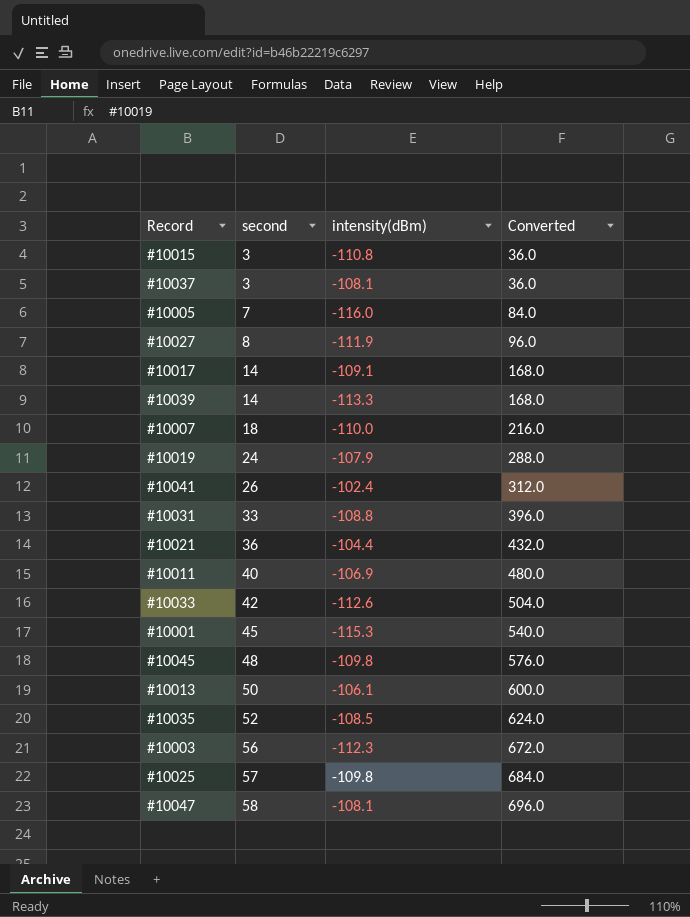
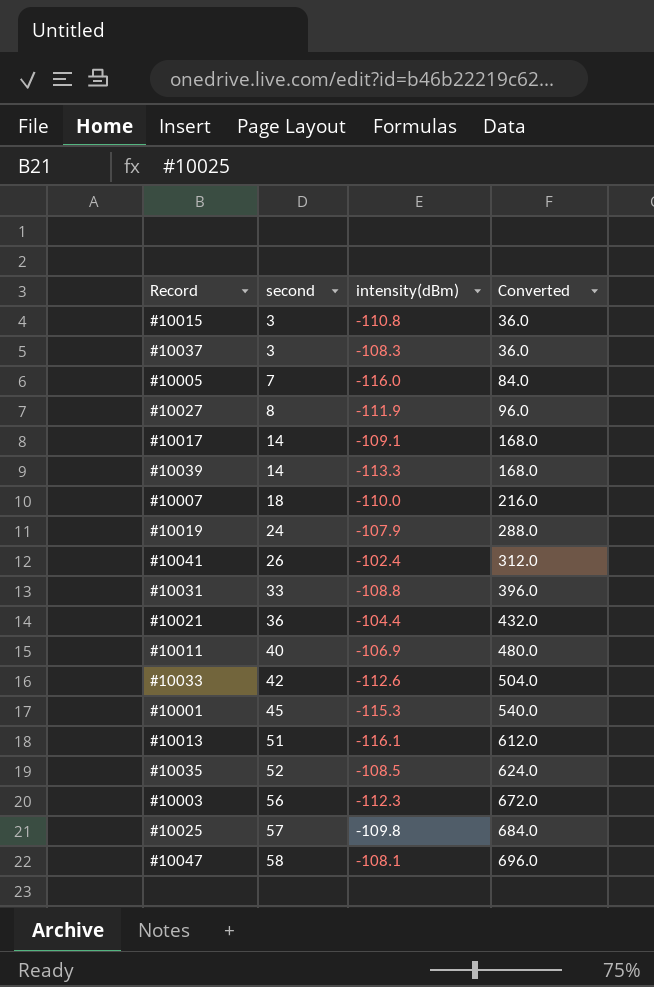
row #10045: 48 | -109.8 | 576.0 -> none
#10037 | intensity(dBm): -108.1 -> -108.3
#10013 | second: 50 -> 51
#10013 | intensity(dBm): -106.1 -> -116.1
#10013 | Converted: 600.0 -> 612.0

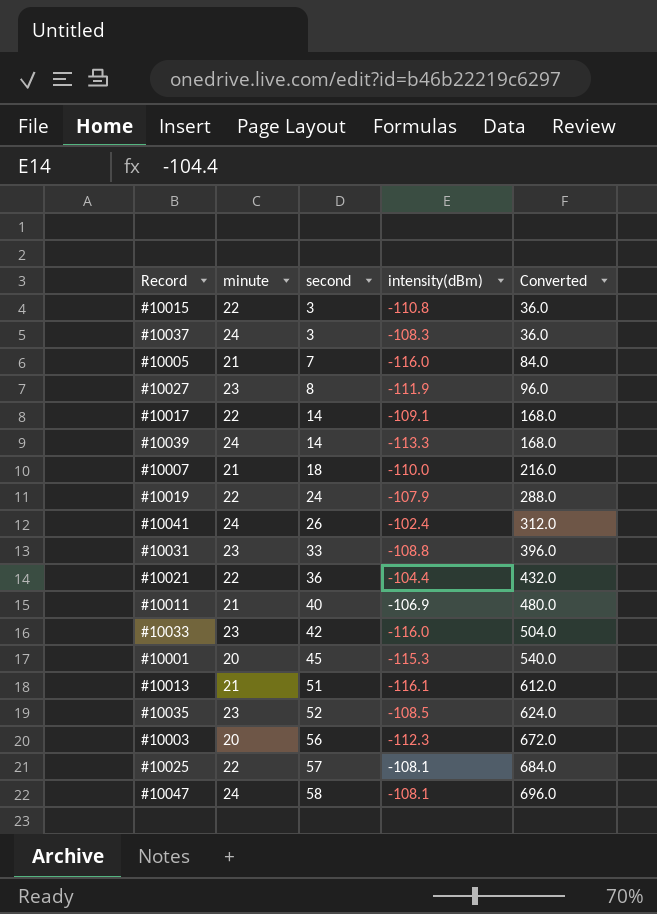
column minute | position: none -> 2
#10033 | intensity(dBm): -112.6 -> -116.0
#10025 | intensity(dBm): -109.8 -> -108.1

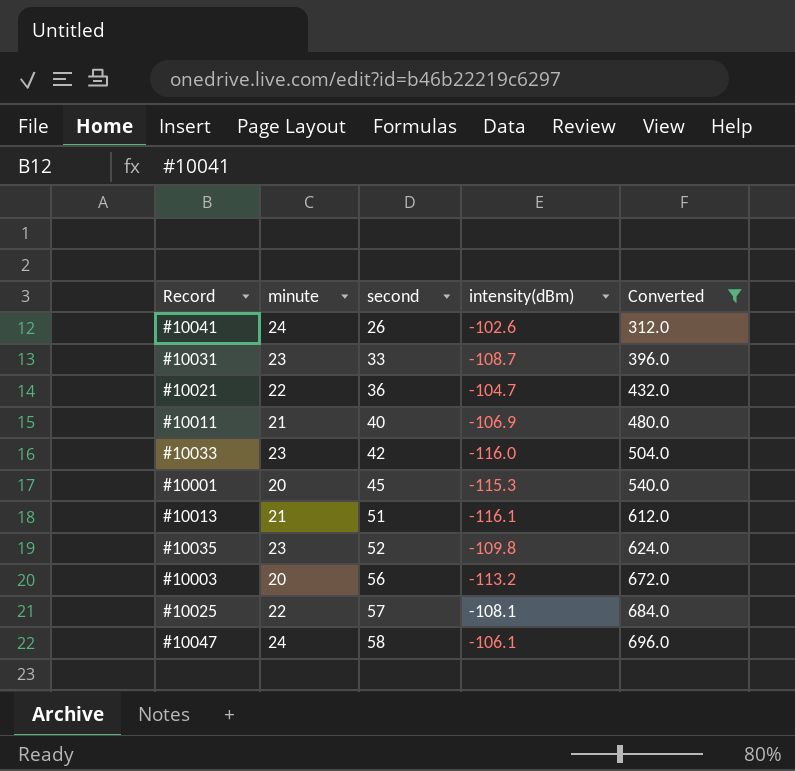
filter: none -> Converted >= 312.0
#10041 | intensity(dBm): -102.4 -> -102.6
#10031 | intensity(dBm): -108.8 -> -108.7
#10021 | intensity(dBm): -104.4 -> -104.7
#10035 | intensity(dBm): -108.5 -> -109.8
#10003 | intensity(dBm): -112.3 -> -113.2
#10047 | intensity(dBm): -108.1 -> -106.1

